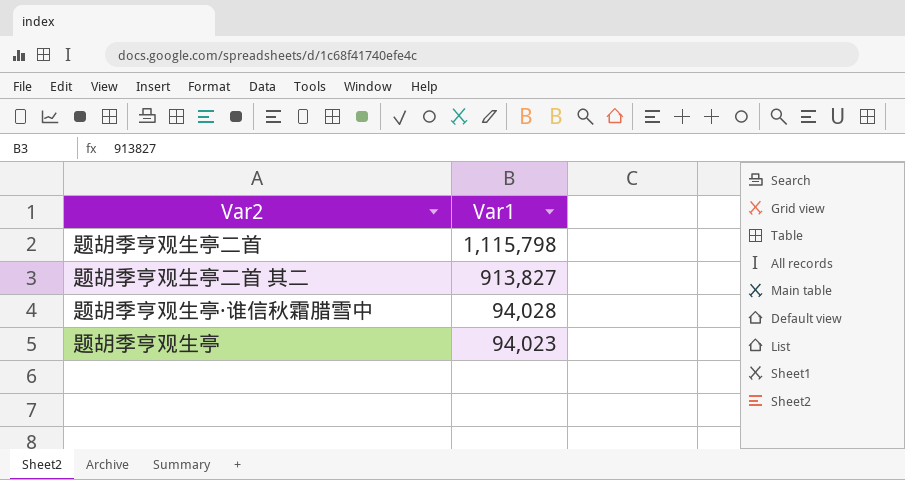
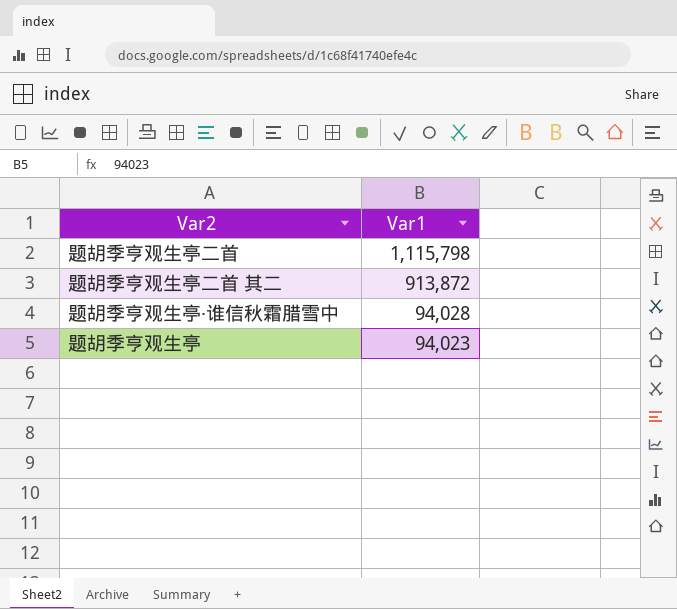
题胡季亨观生亭二首 其二 | Var1: 913,827 -> 913,872

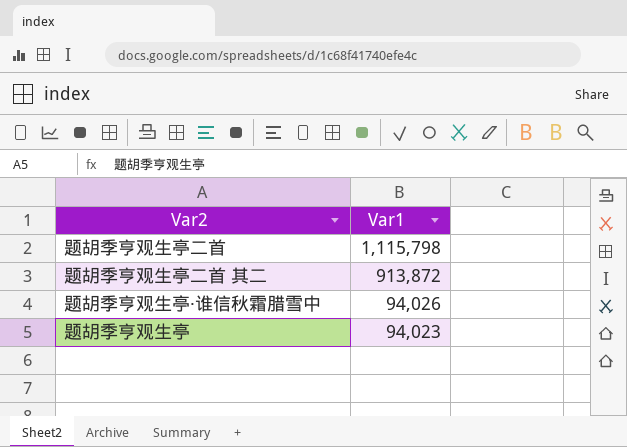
题胡季亨观生亭·谁信秋霜腊雪中 | Var1: 94,028 -> 94,026

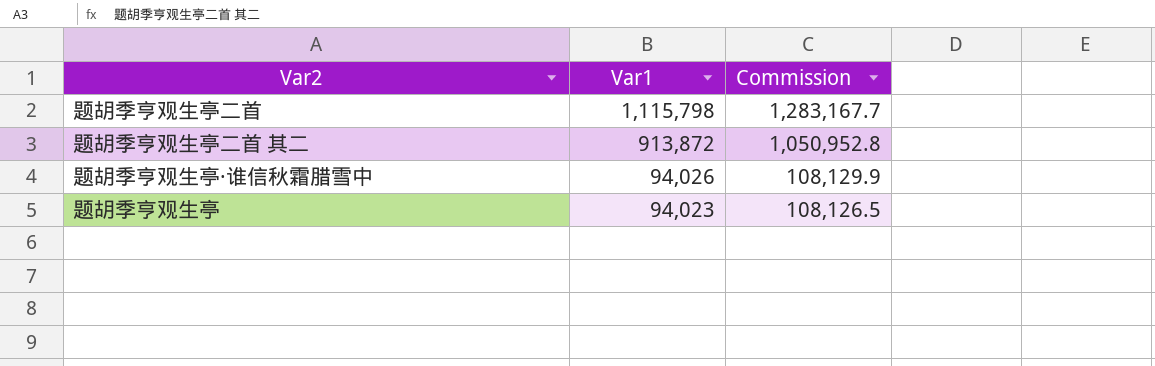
column Commission | formula: none -> [Var1] * 1.15

